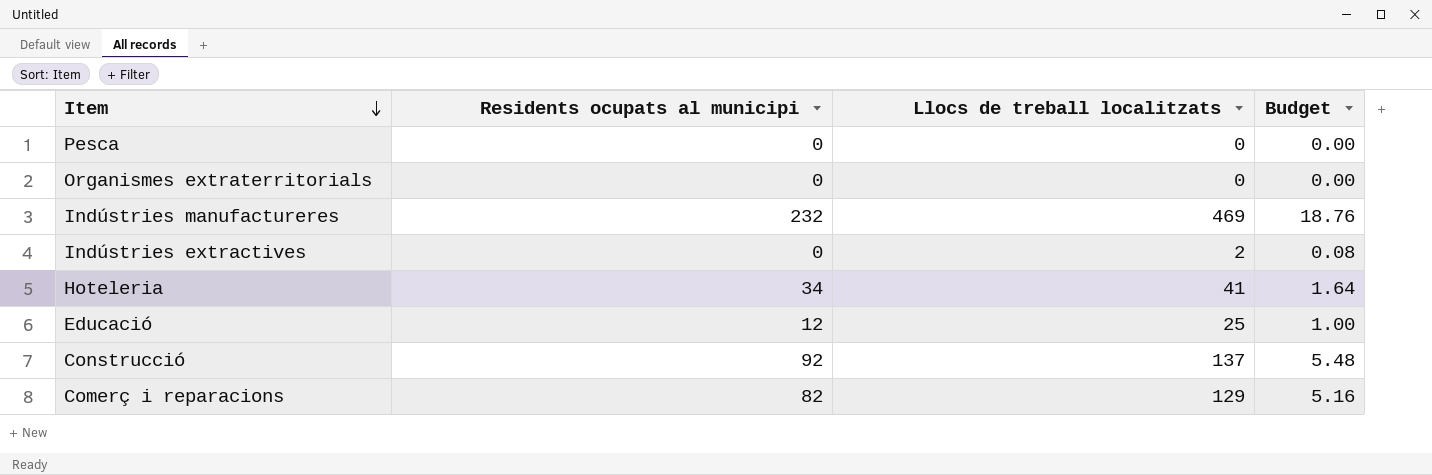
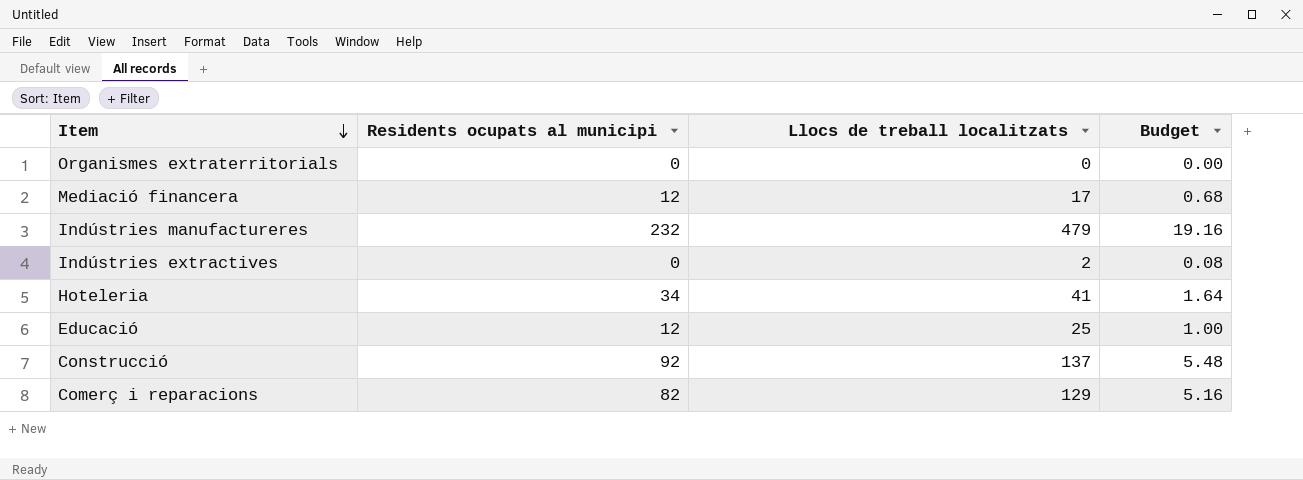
row Pesca: 0 | 0 | 0.00 -> none
row Mediació financera: none -> 12 | 17 | 0.68
Indústries manufactureres | Llocs de treball localitzats: 469 -> 479
Indústries manufactureres | Budget: 18.76 -> 19.16

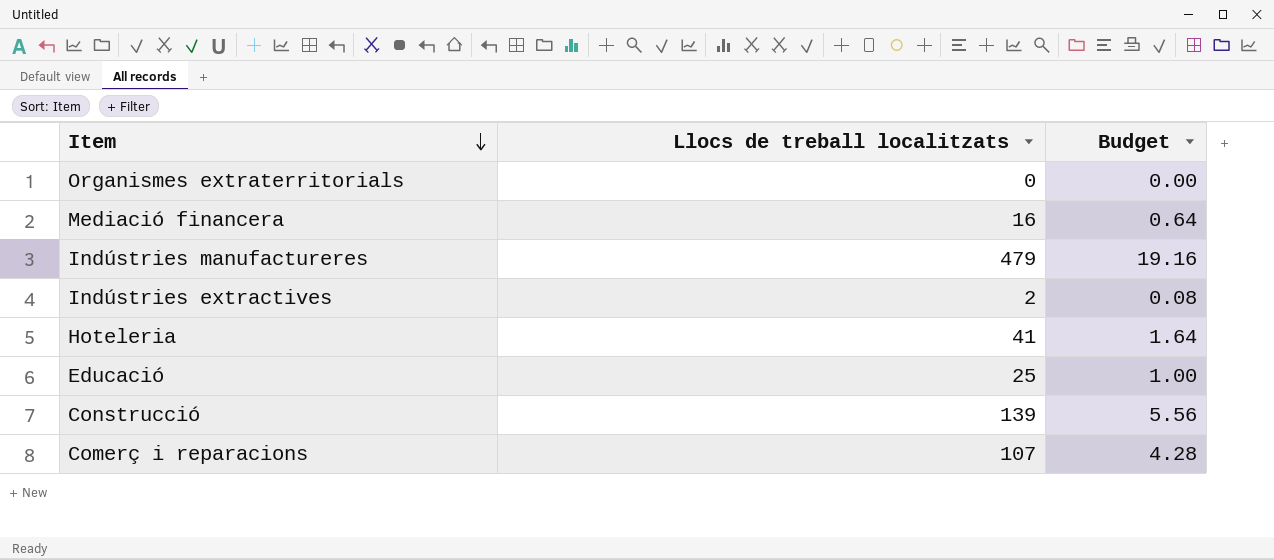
column Residents ocupats al municipi | position: 2 -> none
Mediació financera | Llocs de treball localitzats: 17 -> 16
Mediació financera | Budget: 0.68 -> 0.64
Construcció | Llocs de treball localitzats: 137 -> 139
Construcció | Budget: 5.48 -> 5.56
Comerç i reparacions | Llocs de treball localitzats: 129 -> 107
Comerç i reparacions | Budget: 5.16 -> 4.28

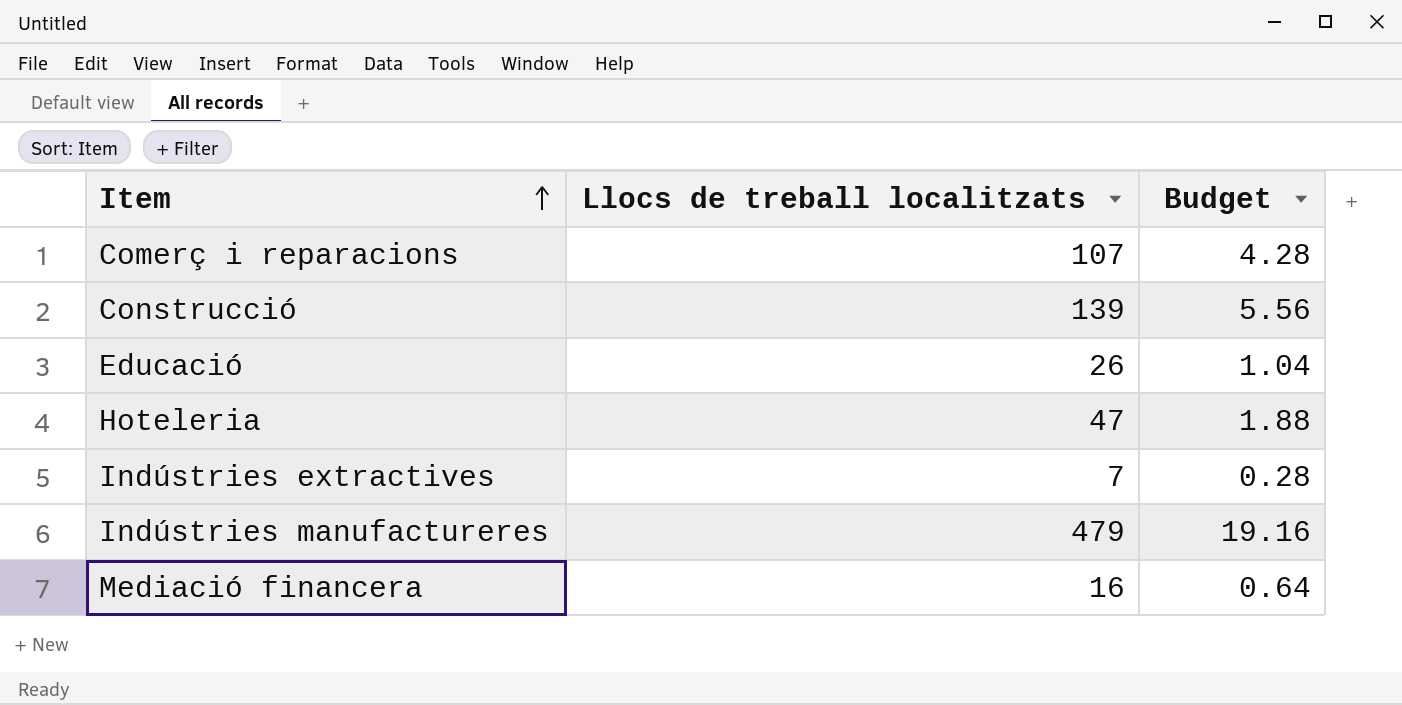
row order: Item descending -> Item ascending
row Organismes extraterritorials: 0 | 0.00 -> none
Educació | Llocs de treball localitzats: 25 -> 26
Educació | Budget: 1.00 -> 1.04
Hoteleria | Llocs de treball localitzats: 41 -> 47
Hoteleria | Budget: 1.64 -> 1.88
Indústries extractives | Llocs de treball localitzats: 2 -> 7
Indústries extractives | Budget: 0.08 -> 0.28

